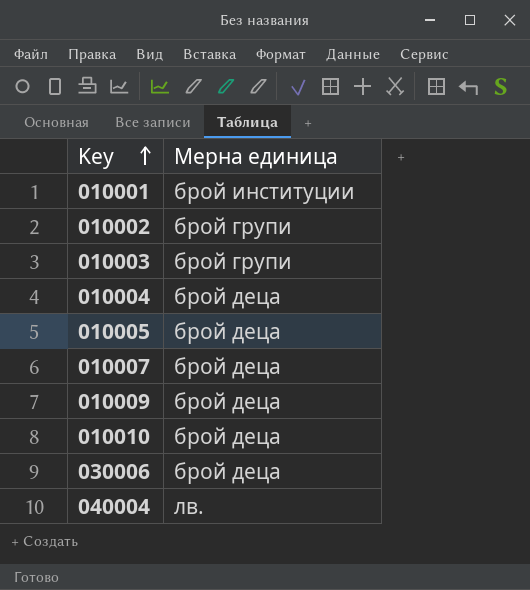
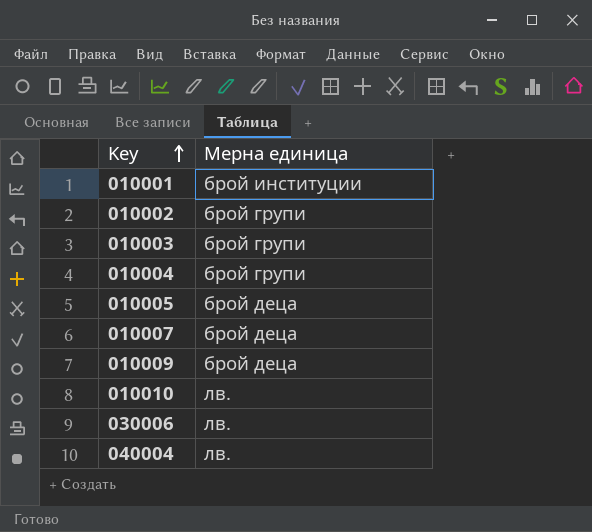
010004 | Мерна единица: брой деца -> брой групи
010010 | Мерна единица: брой деца -> лв.
030006 | Мерна единица: брой деца -> лв.

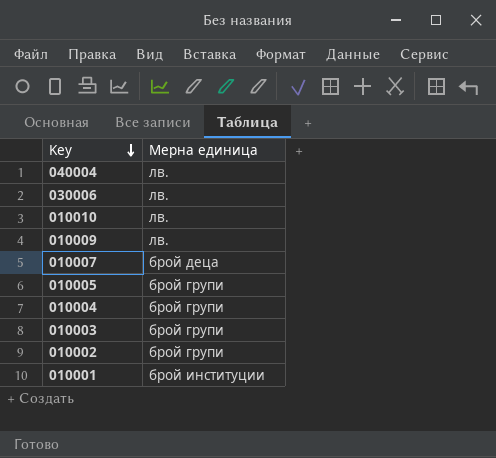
row order: Key ascending -> Key descending
010009 | Мерна единица: брой деца -> лв.
010005 | Мерна единица: брой деца -> брой групи

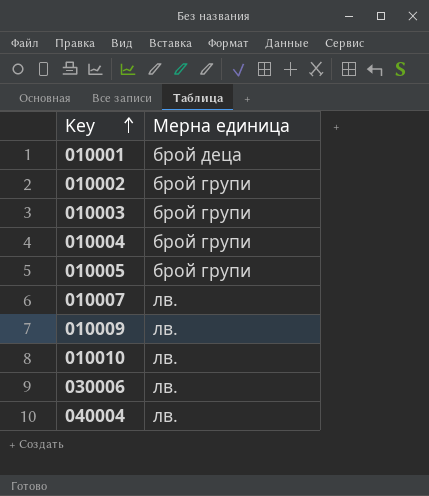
row order: Key descending -> Key ascending
010001 | Мерна единица: брой институции -> брой деца
010007 | Мерна единица: брой деца -> лв.

